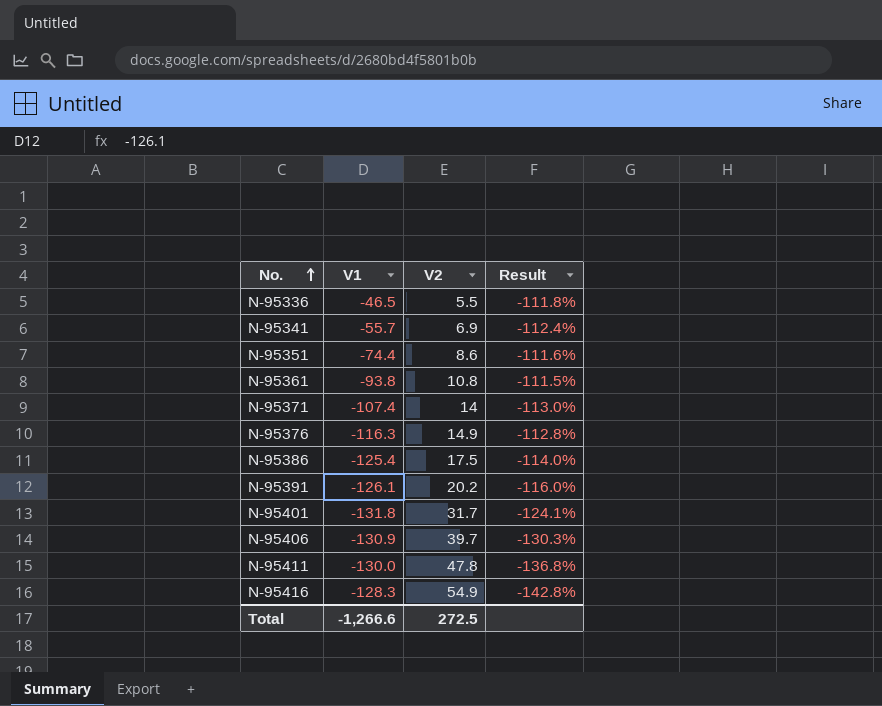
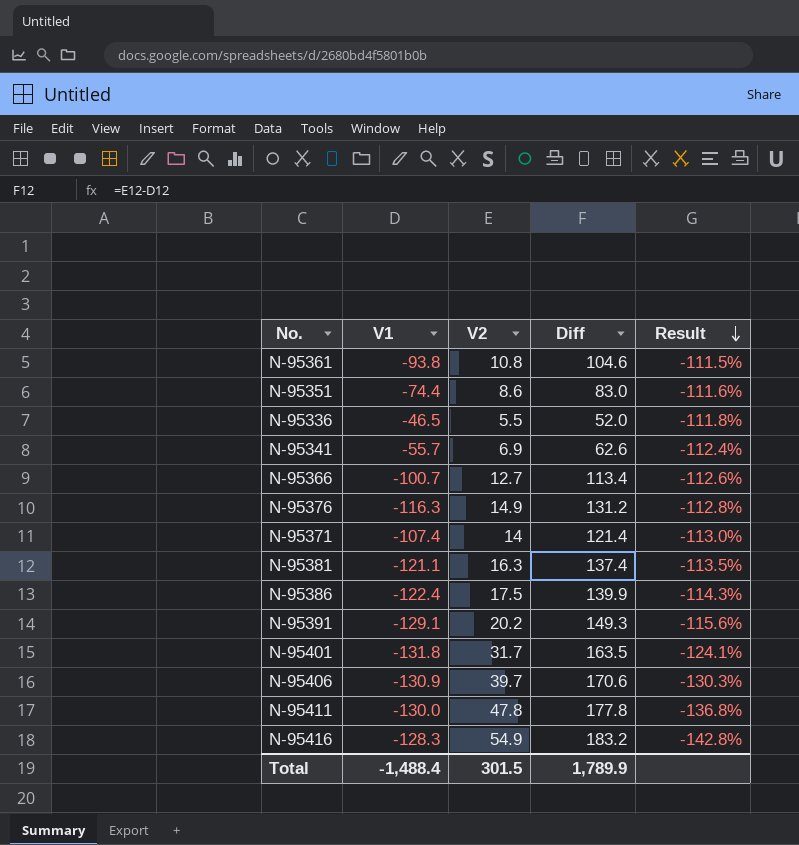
row order: No. ascending -> Result descending
column Diff | formula: none -> [V2] - [V1]
row N-95366: none -> -100.7 | 12.7 | 113.4 | -112.6%
row N-95381: none -> -121.1 | 16.3 | 137.4 | -113.5%
N-95386 | V1: -125.4 -> -122.4
N-95386 | Result: -114.0% -> -114.3%
N-95391 | V1: -126.1 -> -129.1
N-95391 | Result: -116.0% -> -115.6%
Total | V1: -1,266.6 -> -1,488.4
Total | V2: 272.5 -> 301.5

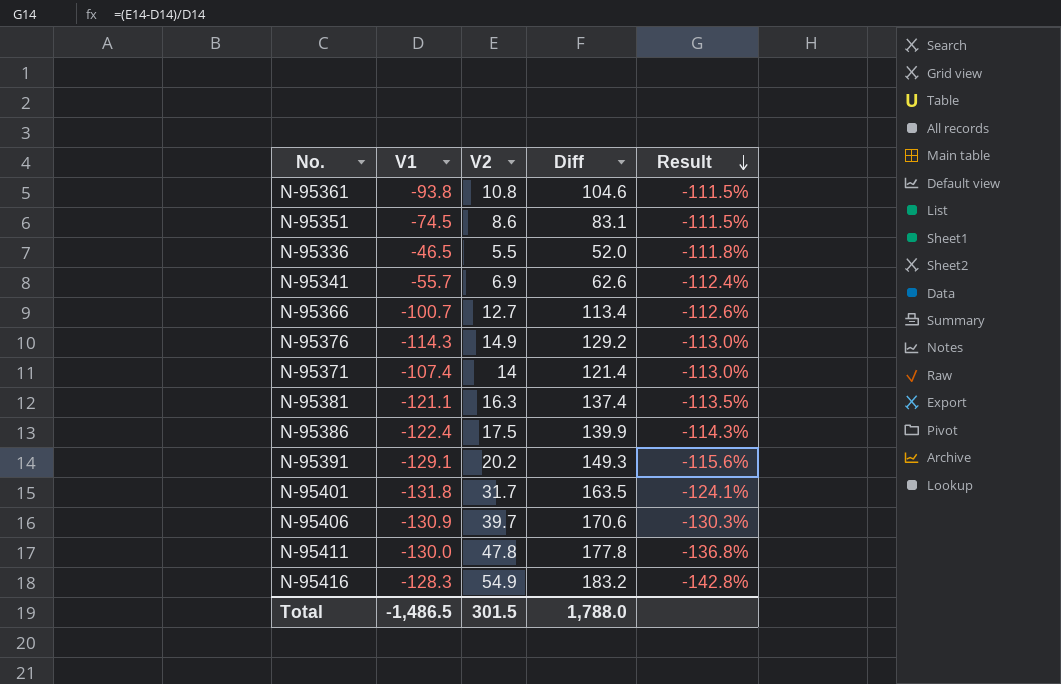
N-95351 | V1: -74.4 -> -74.5
N-95351 | Diff: 83.0 -> 83.1
N-95351 | Result: -111.6% -> -111.5%
N-95376 | V1: -116.3 -> -114.3
N-95376 | Diff: 131.2 -> 129.2
N-95376 | Result: -112.8% -> -113.0%
Total | V1: -1,488.4 -> -1,486.5
Total | Diff: 1,789.9 -> 1,788.0

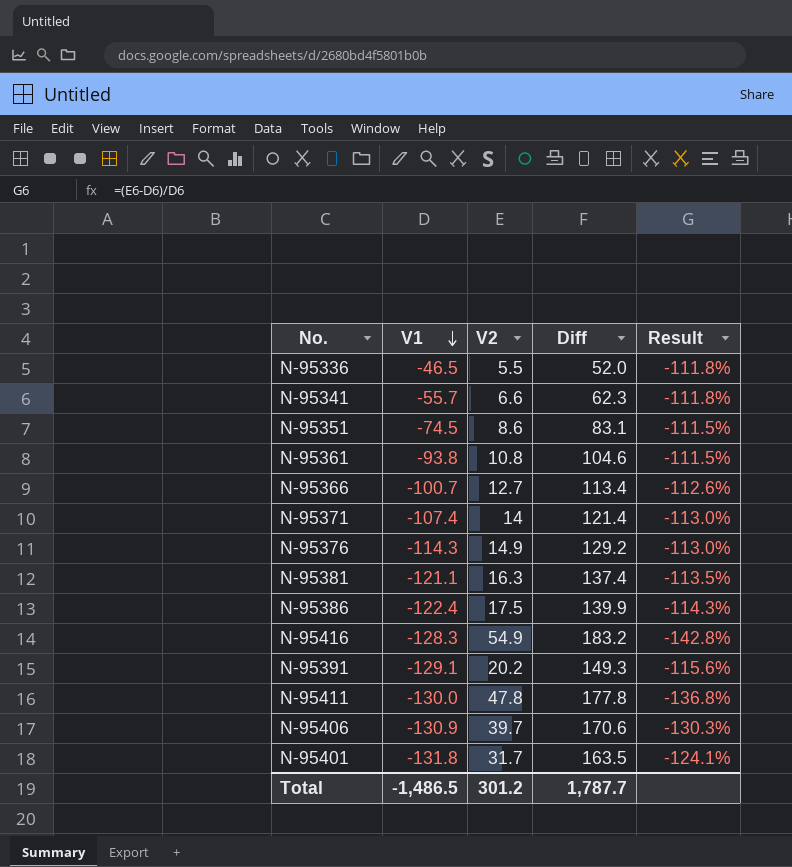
row order: Result descending -> V1 descending
N-95341 | V2: 6.9 -> 6.6
N-95341 | Diff: 62.6 -> 62.3
N-95341 | Result: -112.4% -> -111.8%
Total | V2: 301.5 -> 301.2
Total | Diff: 1,788.0 -> 1,787.7

